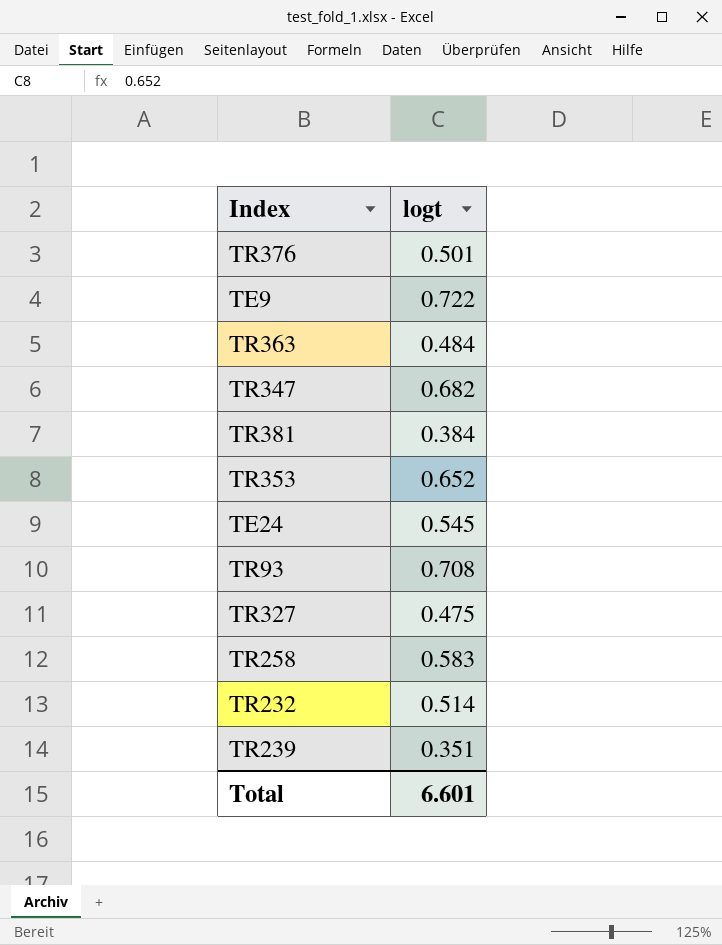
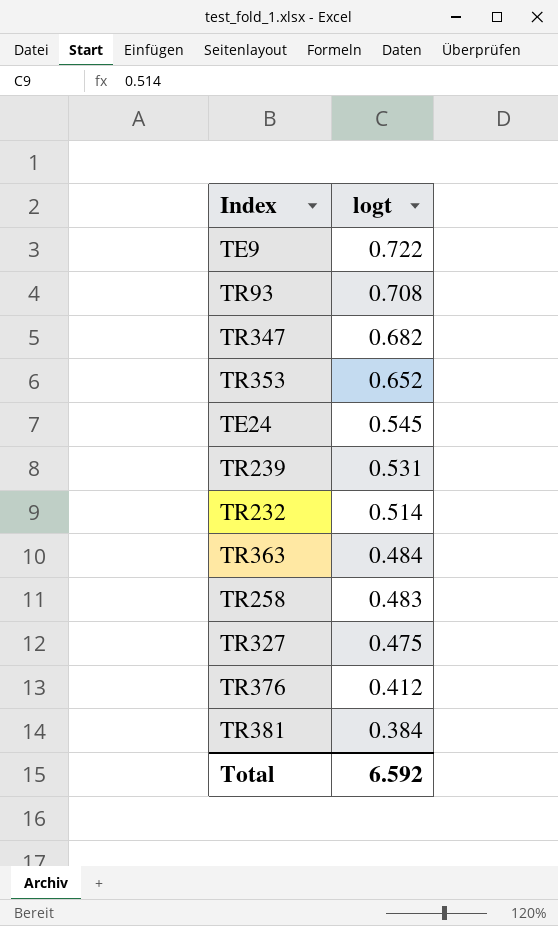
row order: none -> logt descending
TR239 | logt: 0.351 -> 0.531
TR258 | logt: 0.583 -> 0.483
TR376 | logt: 0.501 -> 0.412
Total | logt: 6.601 -> 6.592

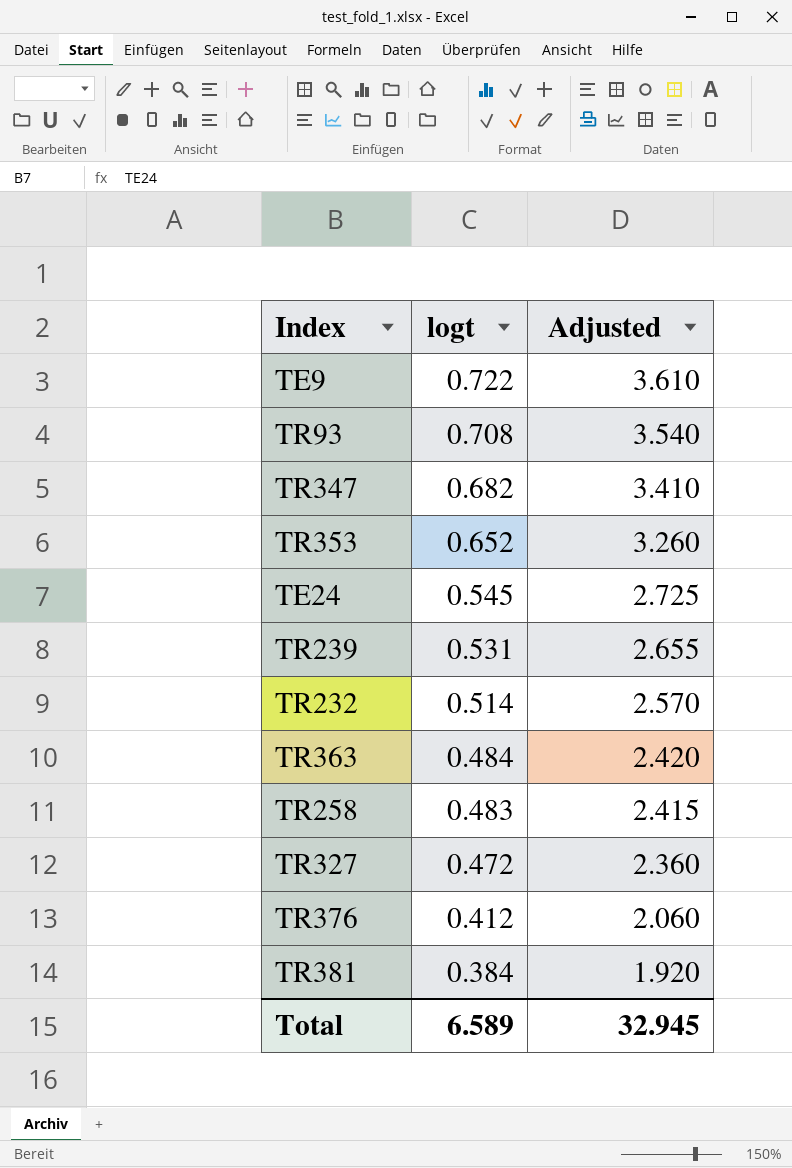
column Adjusted | formula: none -> [logt] * 5
TR327 | logt: 0.475 -> 0.472
Total | logt: 6.592 -> 6.589

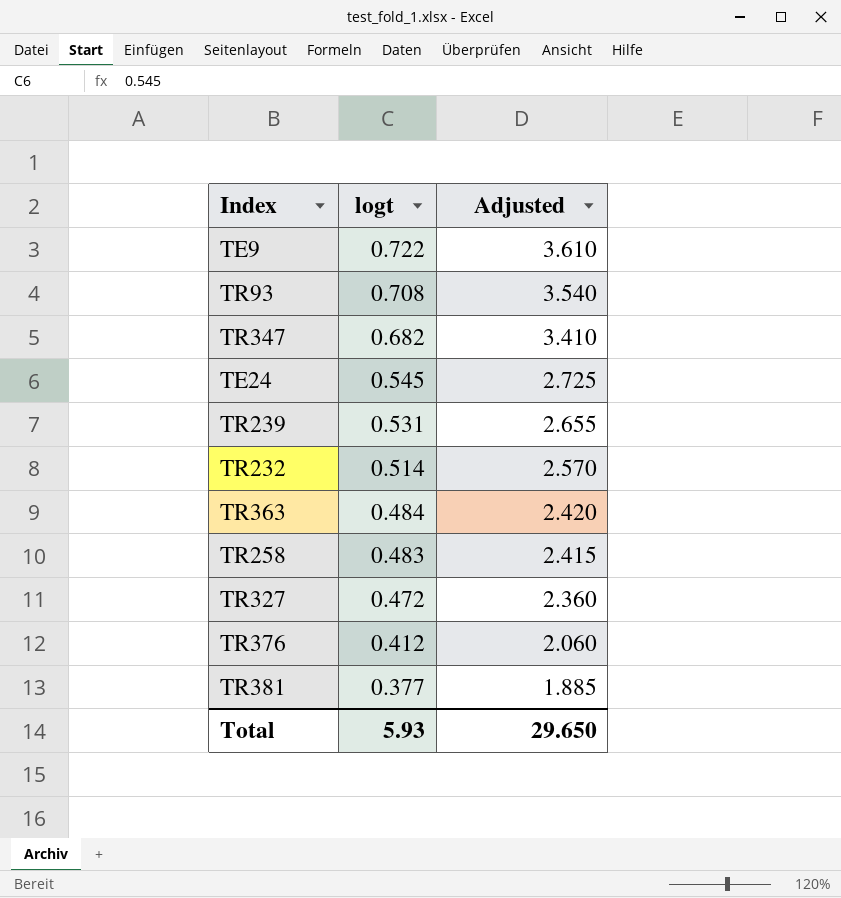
row TR353: 0.652 | 3.260 -> none
TR381 | logt: 0.384 -> 0.377
TR381 | Adjusted: 1.920 -> 1.885
Total | logt: 6.589 -> 5.93
Total | Adjusted: 32.945 -> 29.650

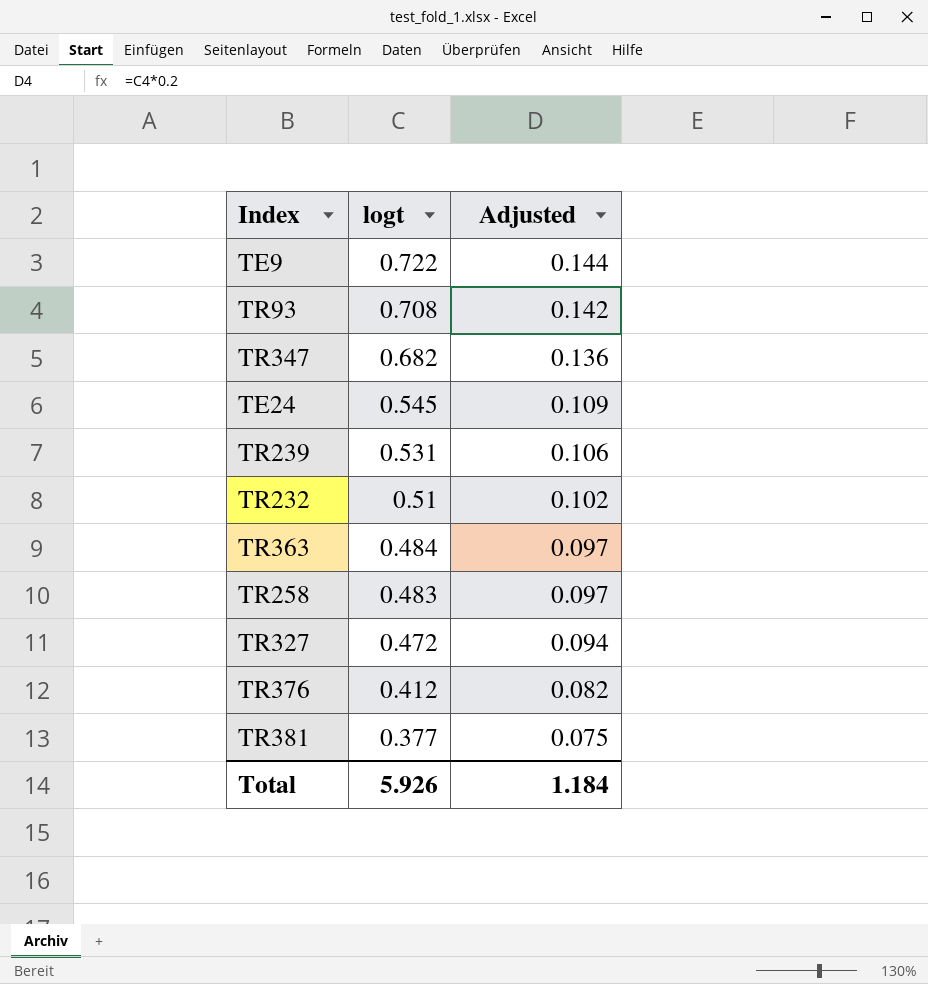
column Adjusted | formula: [logt] * 5 -> [logt] * 0.2
TR232 | logt: 0.514 -> 0.51
Total | logt: 5.93 -> 5.926
Total | Adjusted: 29.650 -> 1.184

